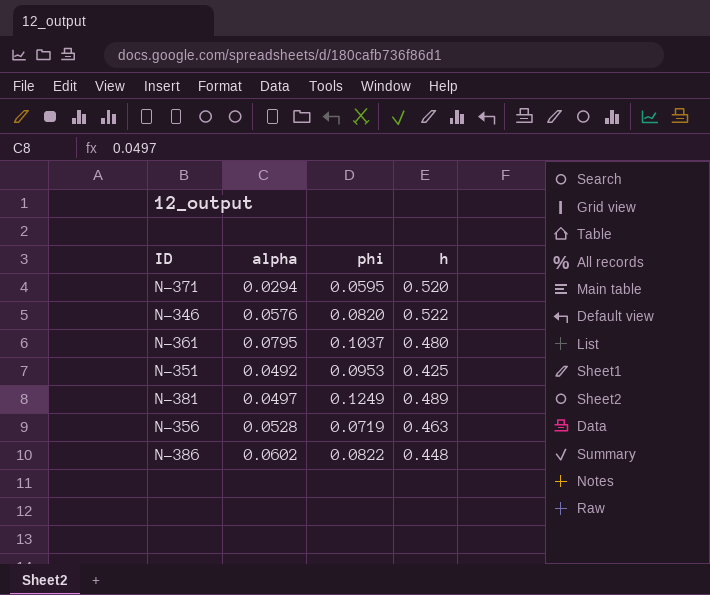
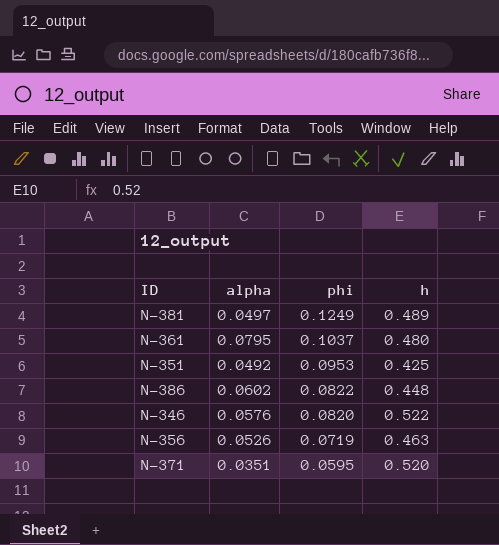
row order: none -> phi descending
N-356 | alpha: 0.0528 -> 0.0526
N-371 | alpha: 0.0294 -> 0.0351

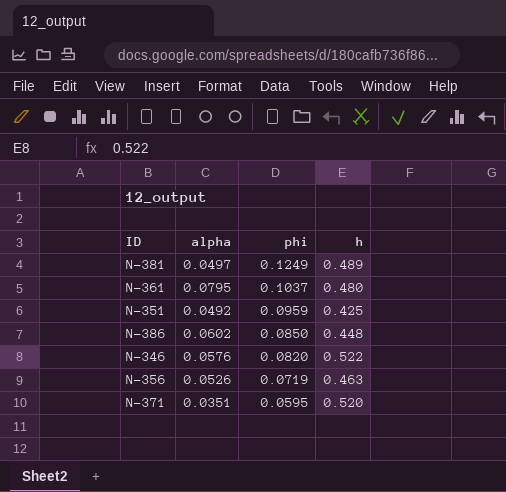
N-351 | phi: 0.0953 -> 0.0959
N-386 | phi: 0.0822 -> 0.0850

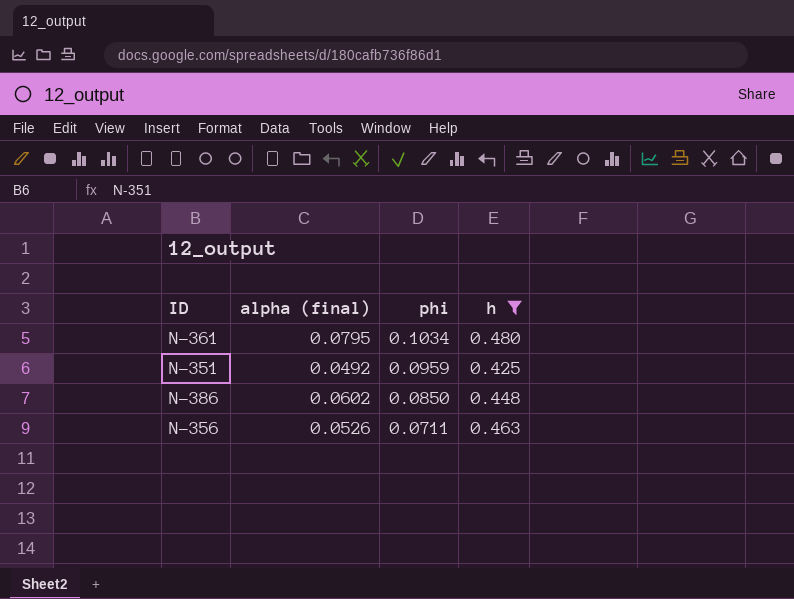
filter: none -> h <= 0.480
column name: alpha -> alpha (final)
N-361 | phi: 0.1037 -> 0.1034
N-356 | phi: 0.0719 -> 0.0711

